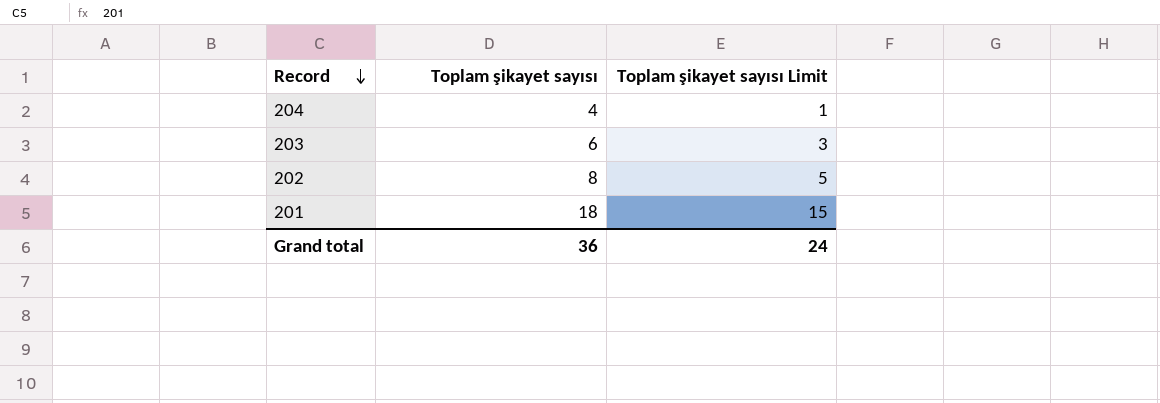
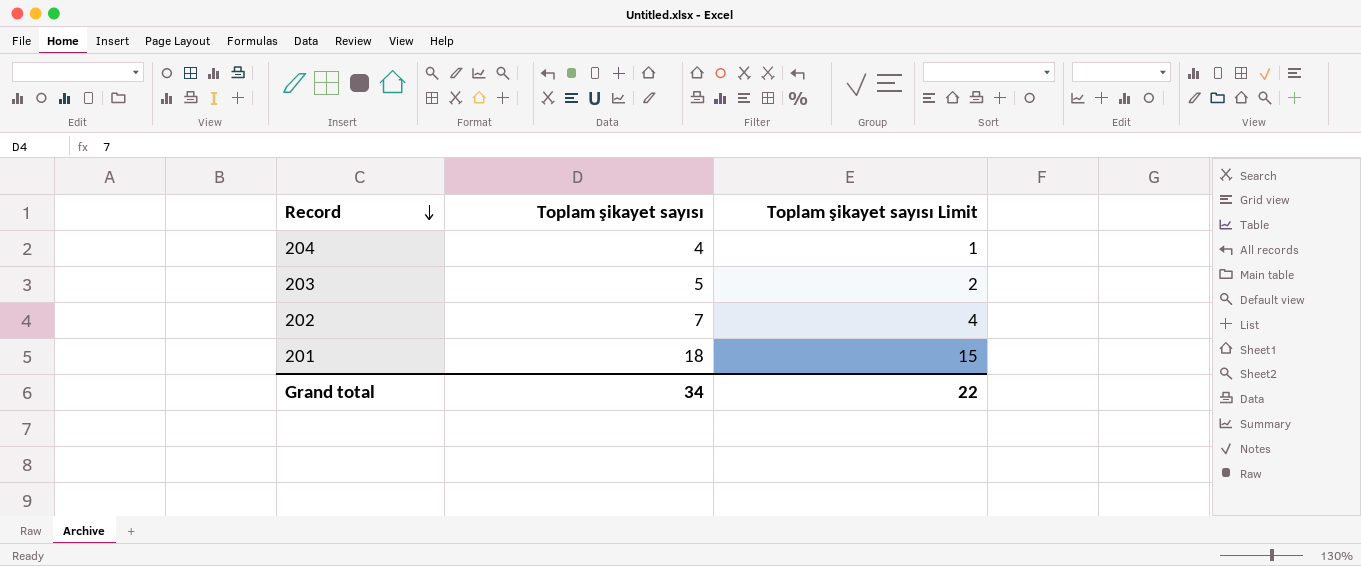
203 | Toplam şikayet sayısı: 6 -> 5
203 | Toplam şikayet sayısı Limit: 3 -> 2
202 | Toplam şikayet sayısı: 8 -> 7
202 | Toplam şikayet sayısı Limit: 5 -> 4
Grand total | Toplam şikayet sayısı: 36 -> 34
Grand total | Toplam şikayet sayısı Limit: 24 -> 22

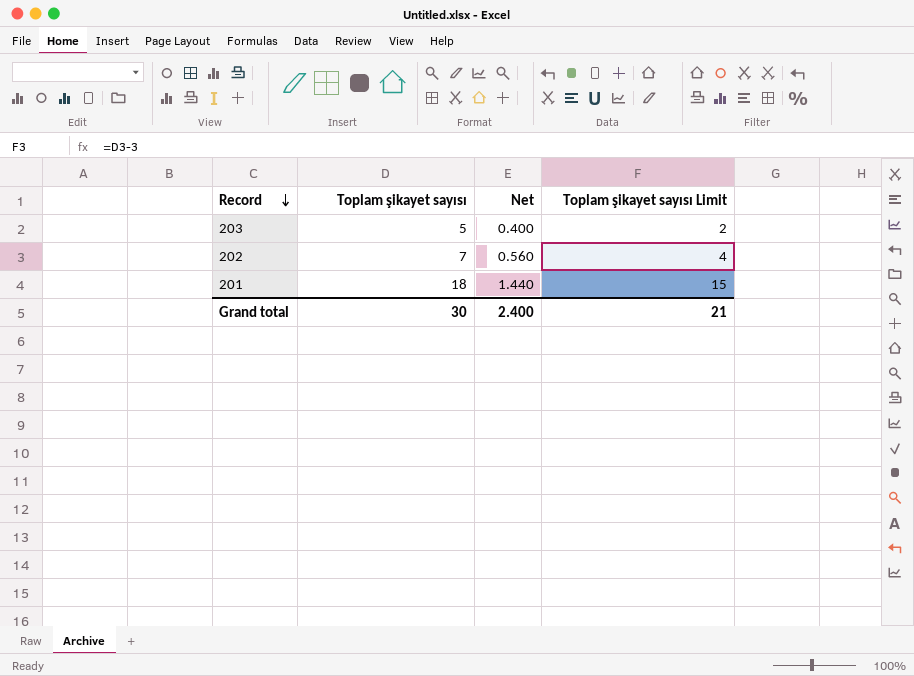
column Net | formula: none -> [Toplam şikayet sayısı] * 0.08
row 204: 4 | 1 -> none
Grand total | Toplam şikayet sayısı: 34 -> 30
Grand total | Toplam şikayet sayısı Limit: 22 -> 21

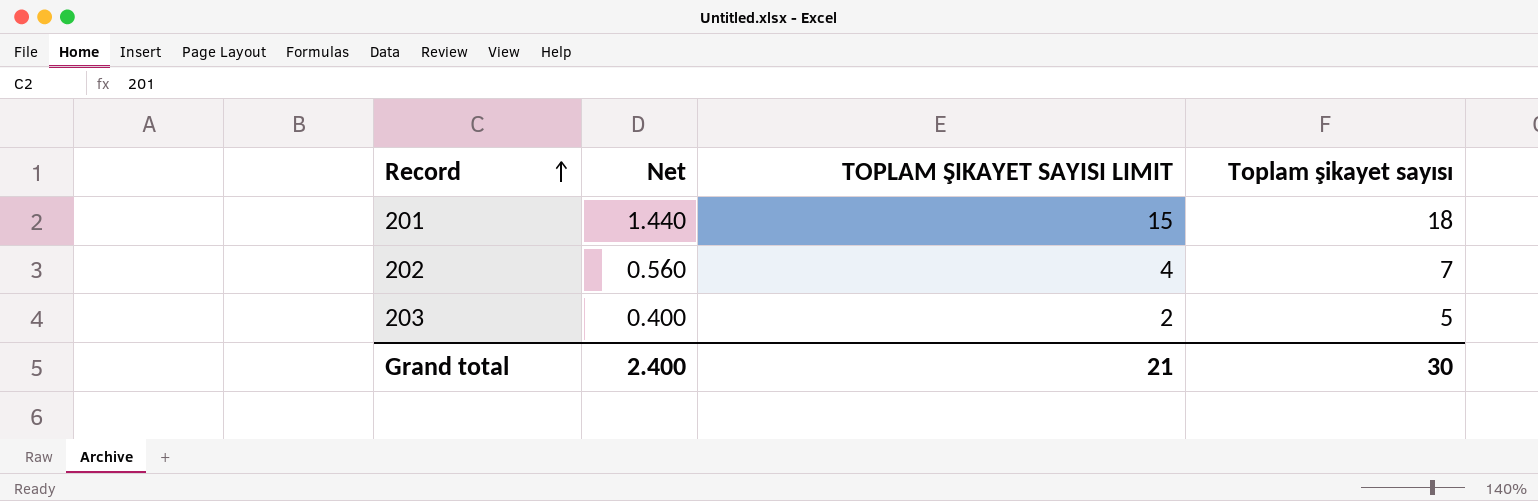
row order: Record descending -> Record ascending
column name: Toplam şikayet sayısı Limit -> TOPLAM ŞIKAYET SAYISI LIMIT
column Toplam şikayet sayısı | position: 2 -> 4

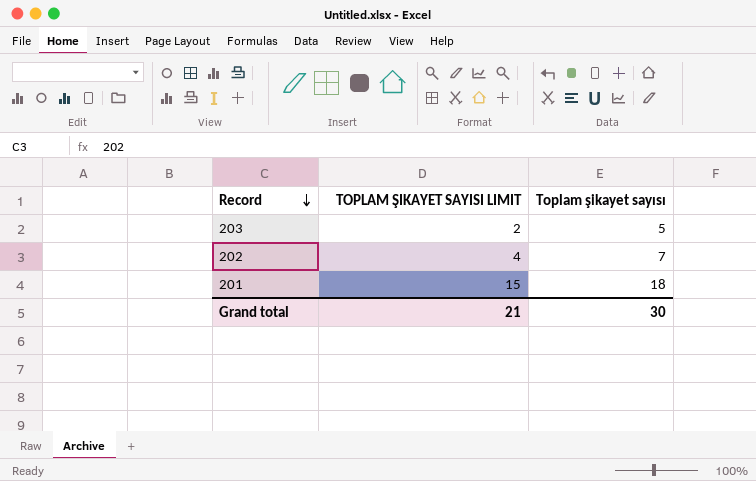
row order: Record ascending -> Record descending
column Net | formula: [Toplam şikayet sayısı] * 0.08 -> none

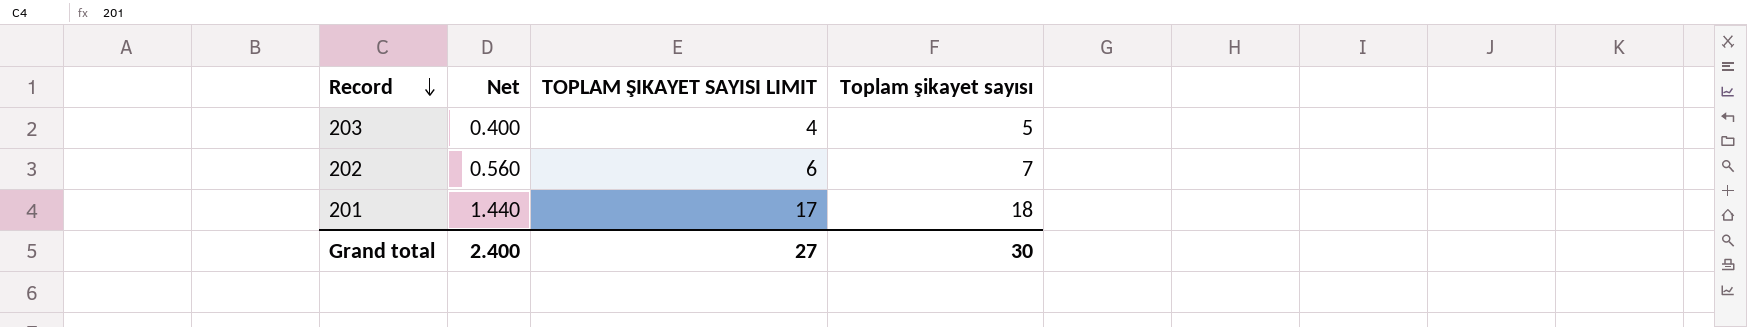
column Net | formula: none -> [Toplam şikayet sayısı] * 0.08
column TOPLAM ŞIKAYET SAYISI LIMIT | formula: [Toplam şikayet sayısı] - 3 -> [Toplam şikayet sayısı] - 1
Grand total | TOPLAM ŞIKAYET SAYISI LIMIT: 21 -> 27

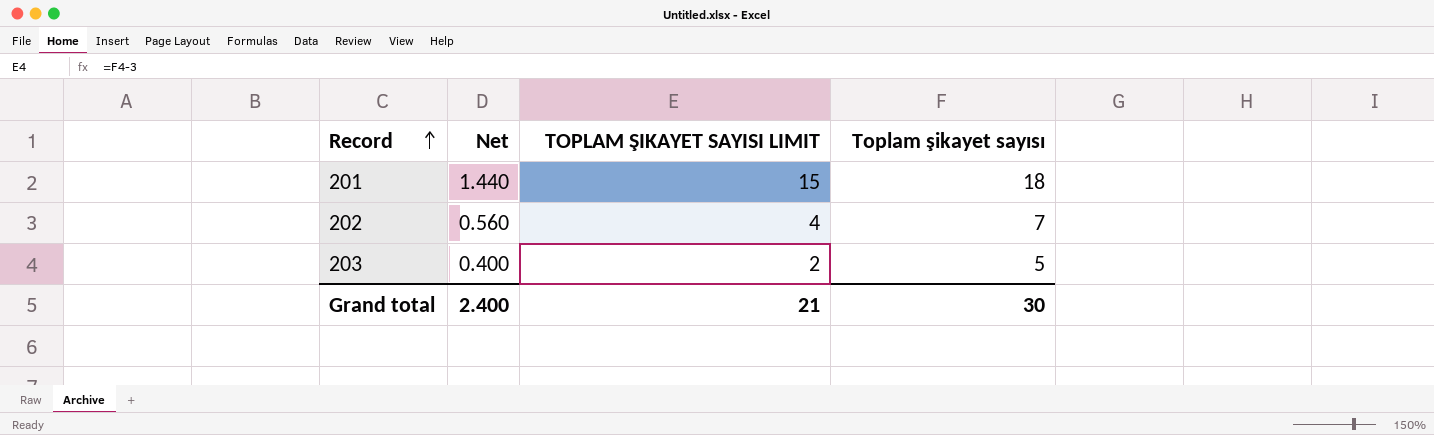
row order: Record descending -> Record ascending
column TOPLAM ŞIKAYET SAYISI LIMIT | formula: [Toplam şikayet sayısı] - 1 -> [Toplam şikayet sayısı] - 3
Grand total | TOPLAM ŞIKAYET SAYISI LIMIT: 27 -> 21

